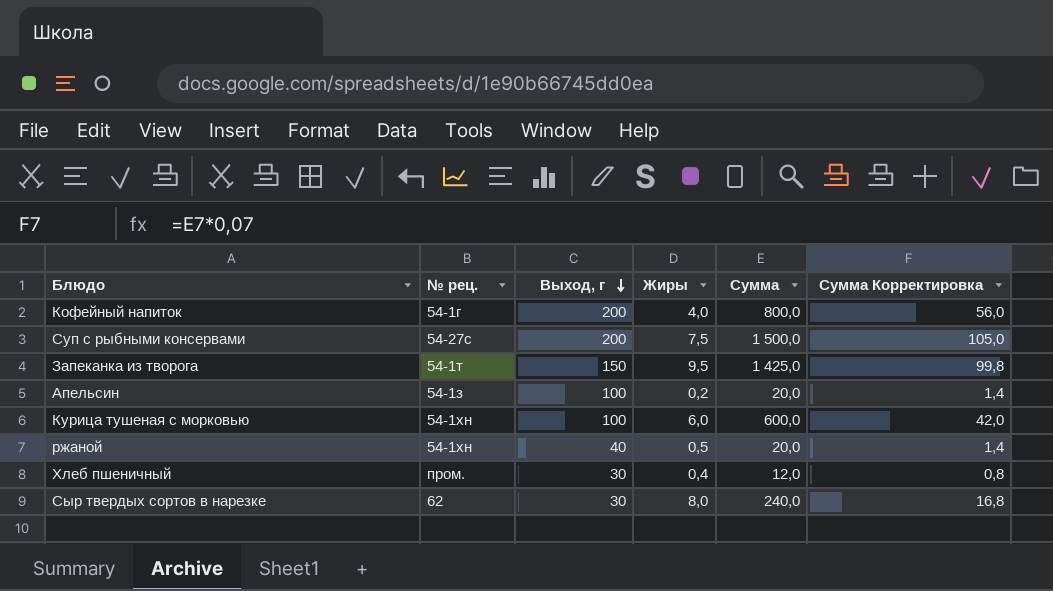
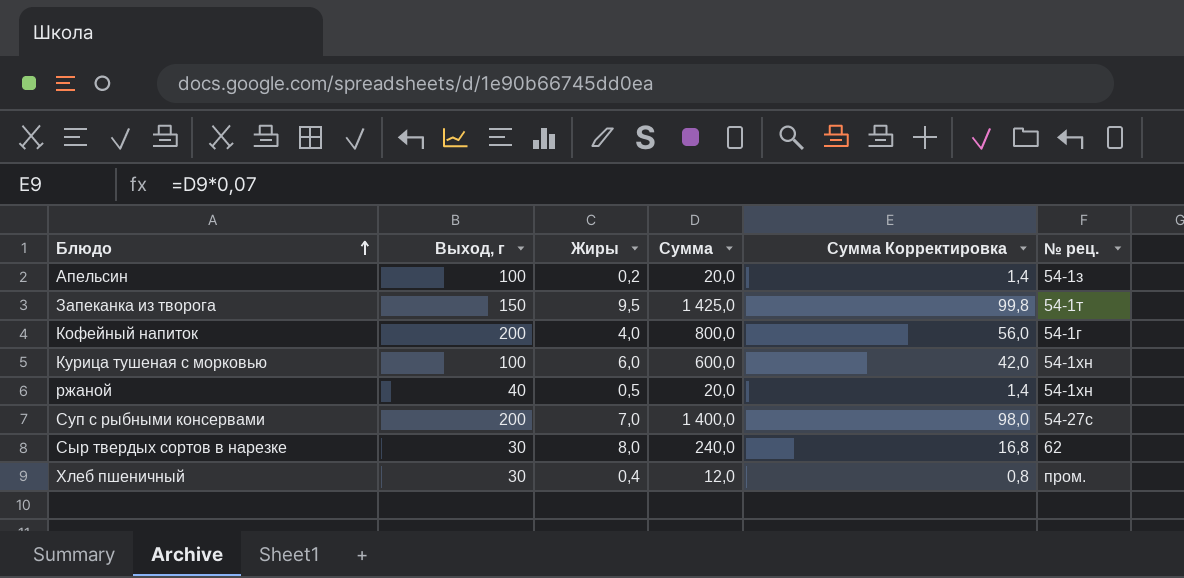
row order: Выход, г descending -> Блюдо ascending
column № рец. | position: 2 -> 6
Суп с рыбными консервами | Жиры: 7,5 -> 7,0
Суп с рыбными консервами | Сумма: 1 500,0 -> 1 400,0
Суп с рыбными консервами | Сумма Корректировка: 105,0 -> 98,0

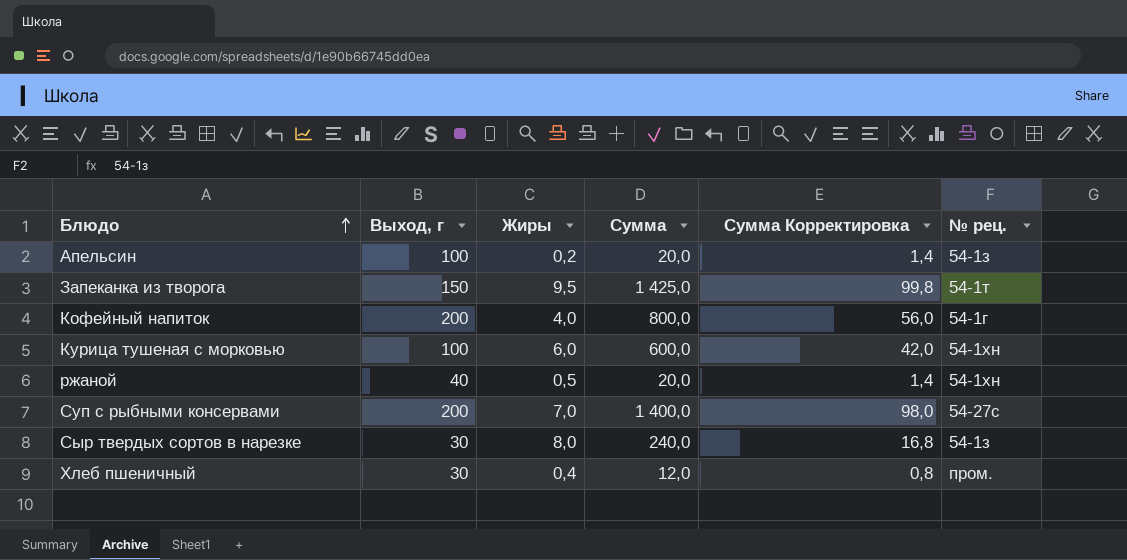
Сыр твердых сортов в нарезке | № рец.: 62 -> 54-1з

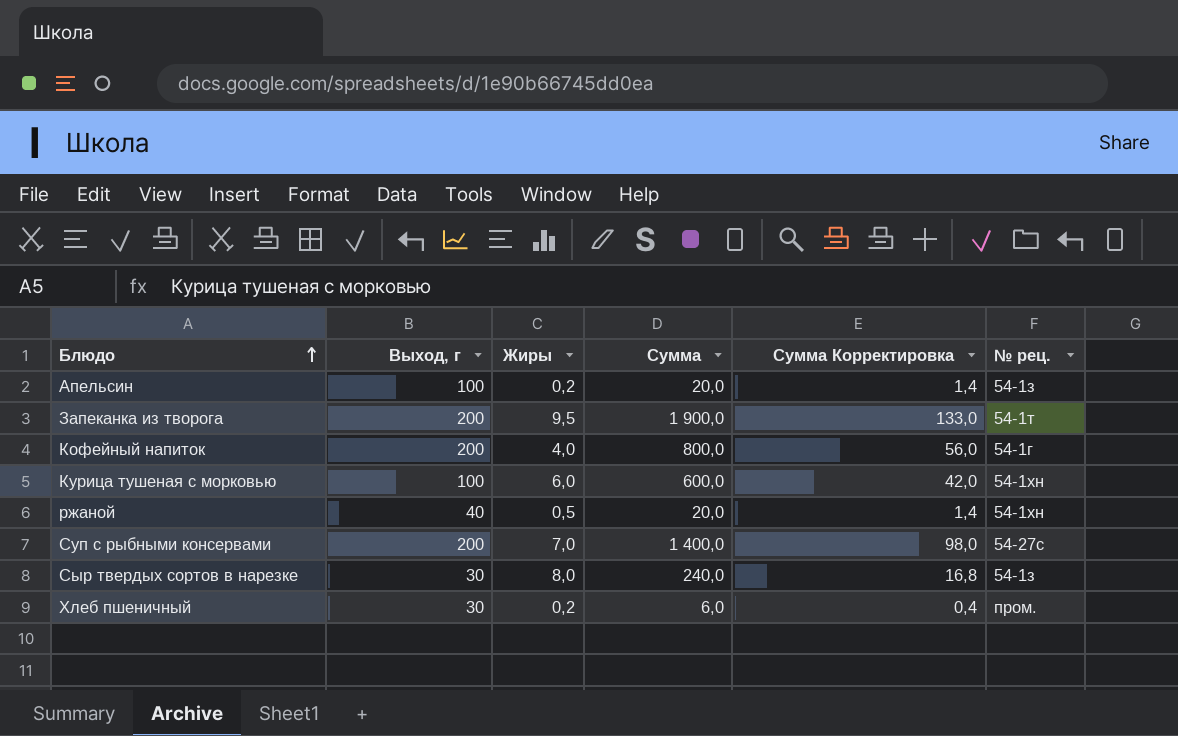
Запеканка из творога | Выход, г: 150 -> 200
Запеканка из творога | Сумма: 1 425,0 -> 1 900,0
Запеканка из творога | Сумма Корректировка: 99,8 -> 133,0
Хлеб пшеничный | Жиры: 0,4 -> 0,2
Хлеб пшеничный | Сумма: 12,0 -> 6,0
Хлеб пшеничный | Сумма Корректировка: 0,8 -> 0,4

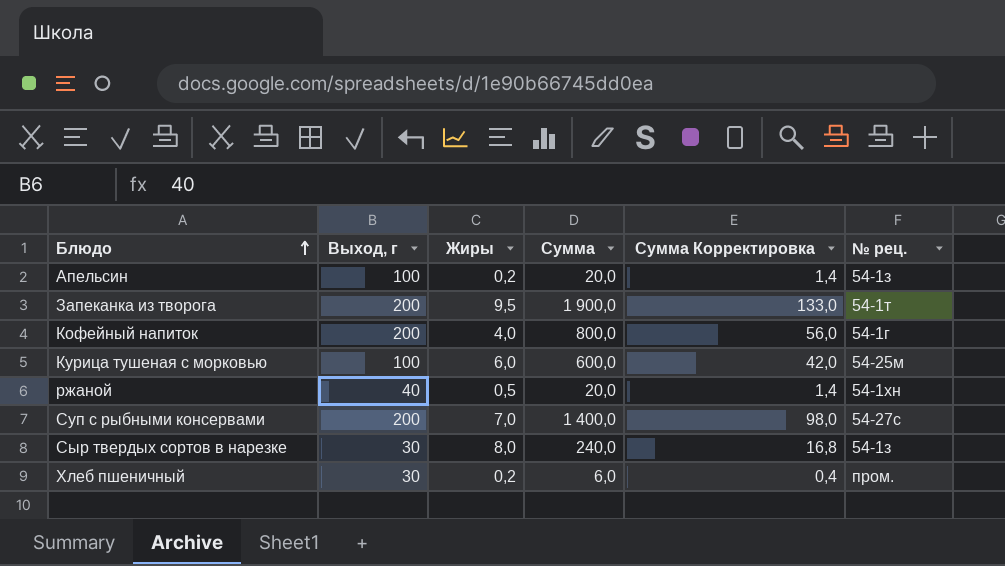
Курица тушеная с морковью | № рец.: 54-1хн -> 54-25м

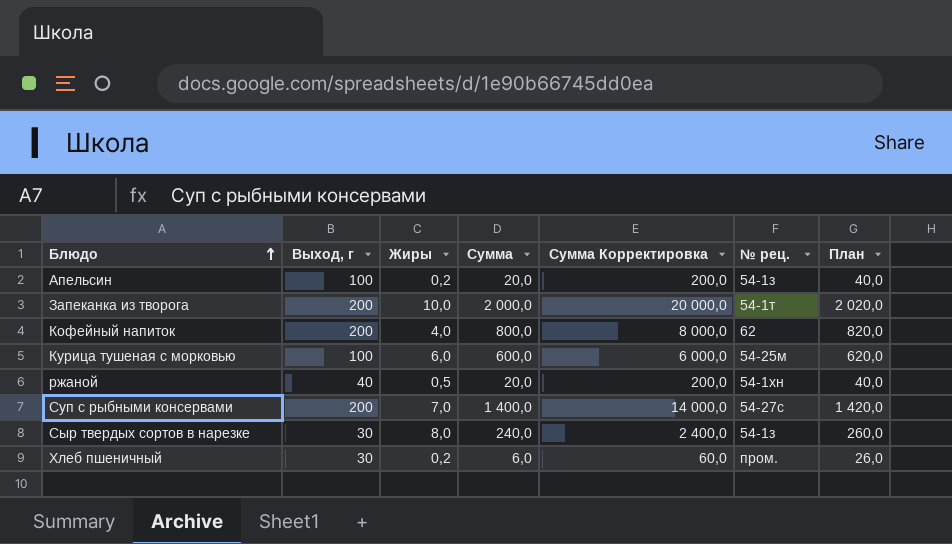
column Сумма Корректировка | formula: [Сумма] * 0,07 -> [Сумма] * 10
column План | formula: none -> [Сумма] + 20
Запеканка из творога | Жиры: 9,5 -> 10,0
Запеканка из творога | Сумма: 1 900,0 -> 2 000,0
Кофейный напиток | № рец.: 54-1г -> 62

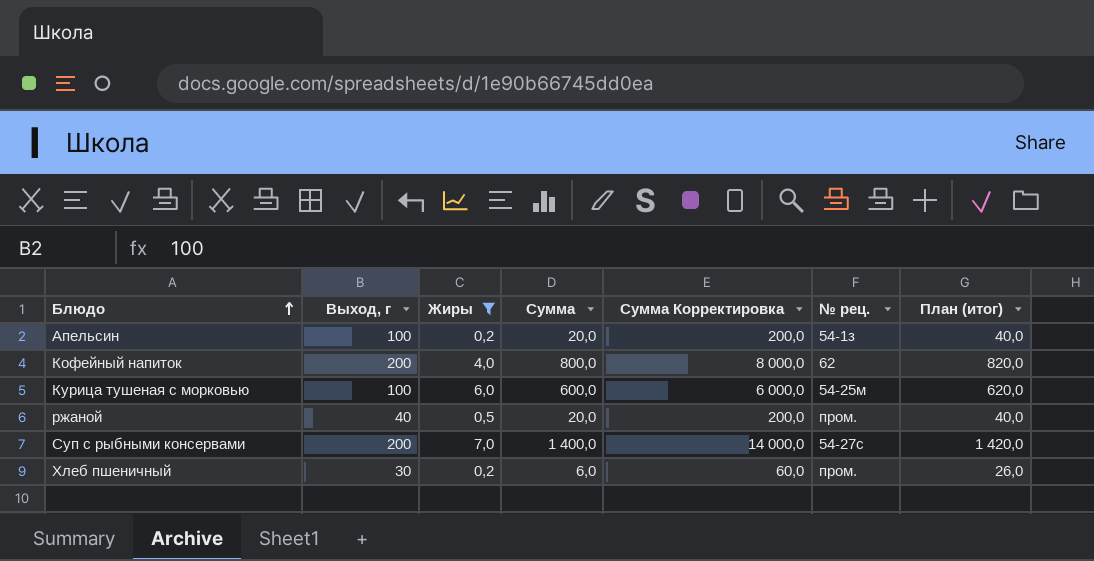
filter: none -> Жиры <= 7,0
column name: План -> План (итог)
ржаной | № рец.: 54-1хн -> пром.

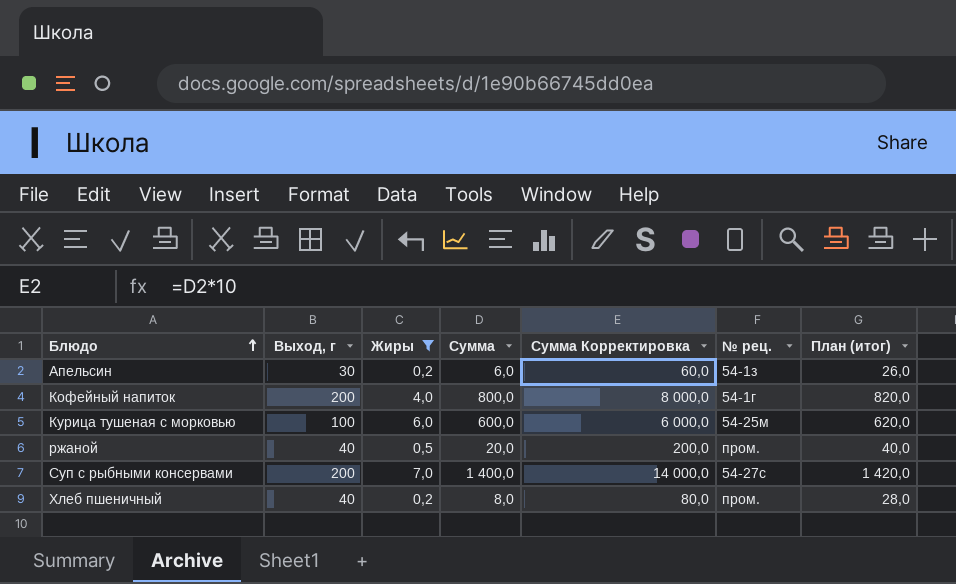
Апельсин | Выход, г: 100 -> 30
Апельсин | Сумма: 20,0 -> 6,0
Апельсин | Сумма Корректировка: 200,0 -> 60,0
Апельсин | План (итог): 40,0 -> 26,0
Кофейный напиток | № рец.: 62 -> 54-1г
Хлеб пшеничный | Выход, г: 30 -> 40
Хлеб пшеничный | Сумма: 6,0 -> 8,0
Хлеб пшеничный | Сумма Корректировка: 60,0 -> 80,0
Хлеб пшеничный | План (итог): 26,0 -> 28,0

